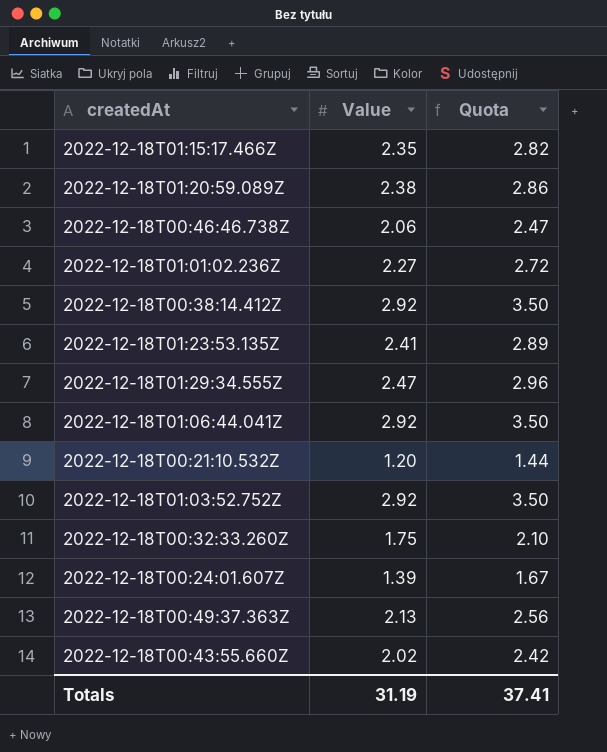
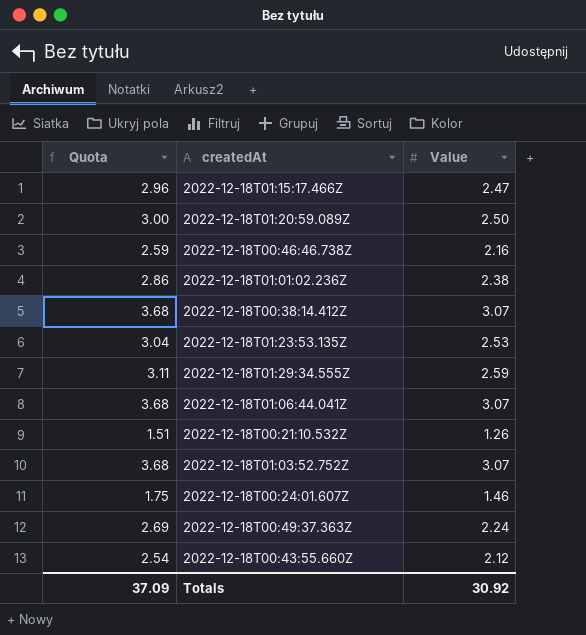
column Quota | position: 3 -> 1
row 2022-12-18T00:32:33.260Z: 1.75 | 2.10 -> none
2022-12-18T01:15:17.466Z | Quota: 2.82 -> 2.96
2022-12-18T01:15:17.466Z | Value: 2.35 -> 2.47
2022-12-18T01:20:59.089Z | Quota: 2.86 -> 3.00
2022-12-18T01:20:59.089Z | Value: 2.38 -> 2.50
2022-12-18T00:46:46.738Z | Quota: 2.47 -> 2.59
2022-12-18T00:46:46.738Z | Value: 2.06 -> 2.16
2022-12-18T01:01:02.236Z | Quota: 2.72 -> 2.86
2022-12-18T01:01:02.236Z | Value: 2.27 -> 2.38
2022-12-18T00:38:14.412Z | Quota: 3.50 -> 3.68
2022-12-18T00:38:14.412Z | Value: 2.92 -> 3.07
2022-12-18T01:23:53.135Z | Quota: 2.89 -> 3.04
2022-12-18T01:23:53.135Z | Value: 2.41 -> 2.53
2022-12-18T01:29:34.555Z | Quota: 2.96 -> 3.11
2022-12-18T01:29:34.555Z | Value: 2.47 -> 2.59
2022-12-18T01:06:44.041Z | Quota: 3.50 -> 3.68
2022-12-18T01:06:44.041Z | Value: 2.92 -> 3.07
2022-12-18T00:21:10.532Z | Quota: 1.44 -> 1.51
2022-12-18T00:21:10.532Z | Value: 1.20 -> 1.26
2022-12-18T01:03:52.752Z | Quota: 3.50 -> 3.68
2022-12-18T01:03:52.752Z | Value: 2.92 -> 3.07
2022-12-18T00:24:01.607Z | Quota: 1.67 -> 1.75
2022-12-18T00:24:01.607Z | Value: 1.39 -> 1.46
2022-12-18T00:49:37.363Z | Quota: 2.56 -> 2.69
2022-12-18T00:49:37.363Z | Value: 2.13 -> 2.24
2022-12-18T00:43:55.660Z | Quota: 2.42 -> 2.54
2022-12-18T00:43:55.660Z | Value: 2.02 -> 2.12
Totals | Quota: 37.41 -> 37.09
Totals | Value: 31.19 -> 30.92

